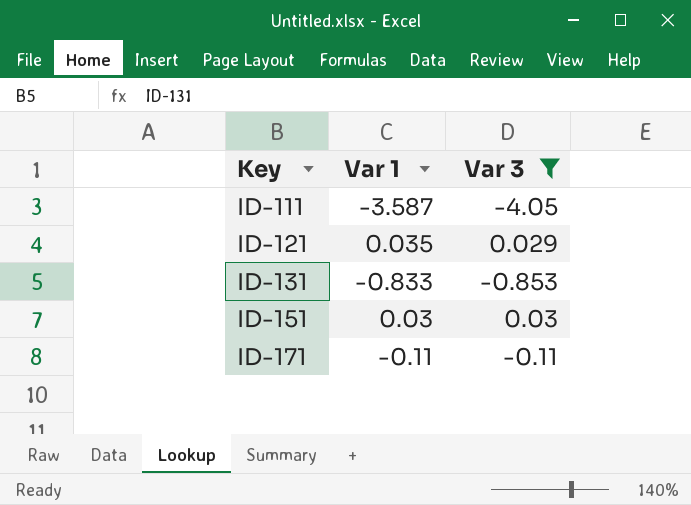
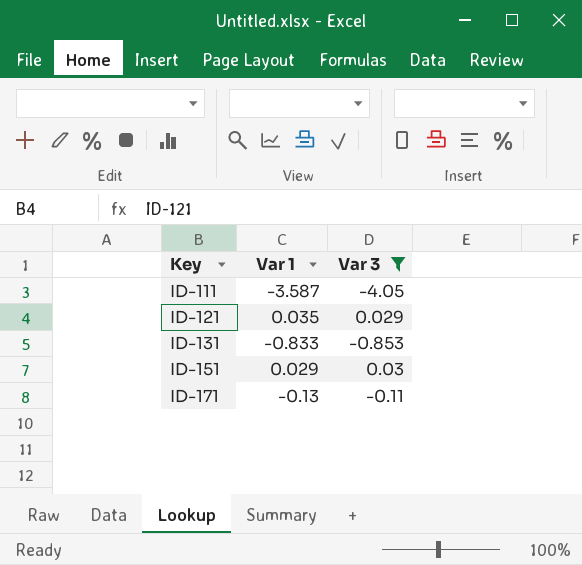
ID-151 | Var 1: 0.03 -> 0.029
ID-171 | Var 1: -0.11 -> -0.13

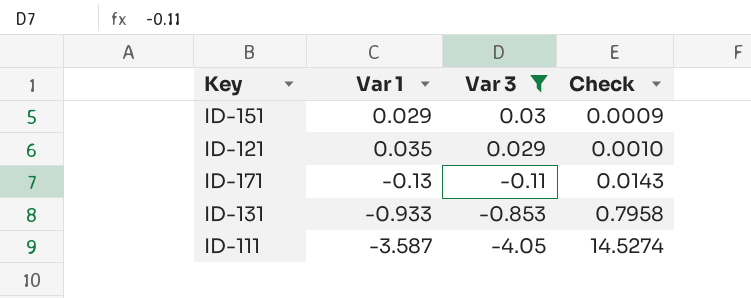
row order: Key ascending -> Var 3 descending
column Check | formula: none -> [Var 1] * [Var 3]
ID-131 | Var 1: -0.833 -> -0.933

